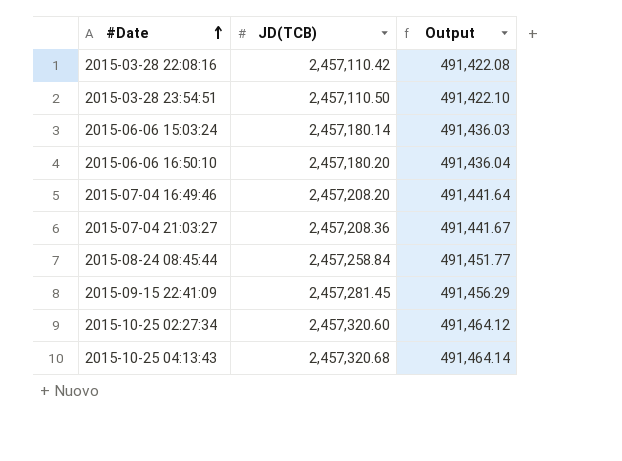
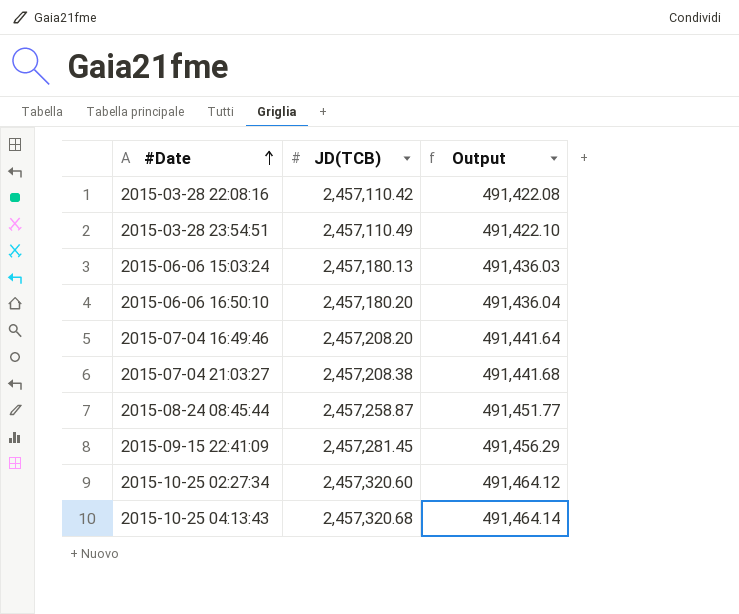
2015-03-28 23:54:51 | JD(TCB): 2,457,110.50 -> 2,457,110.49
2015-06-06 15:03:24 | JD(TCB): 2,457,180.14 -> 2,457,180.13
2015-07-04 21:03:27 | JD(TCB): 2,457,208.36 -> 2,457,208.38
2015-07-04 21:03:27 | Output: 491,441.67 -> 491,441.68
2015-08-24 08:45:44 | JD(TCB): 2,457,258.84 -> 2,457,258.87

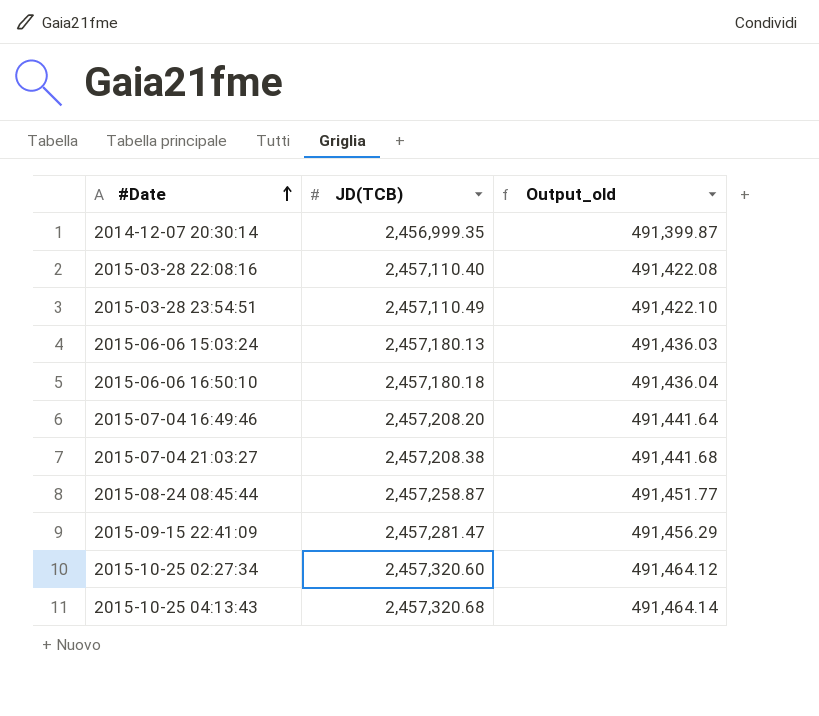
column name: Output -> Output_old
row 2014-12-07 20:30:14: none -> 2,456,999.35 | 491,399.87
2015-03-28 22:08:16 | JD(TCB): 2,457,110.42 -> 2,457,110.40
2015-06-06 16:50:10 | JD(TCB): 2,457,180.20 -> 2,457,180.18
2015-09-15 22:41:09 | JD(TCB): 2,457,281.45 -> 2,457,281.47

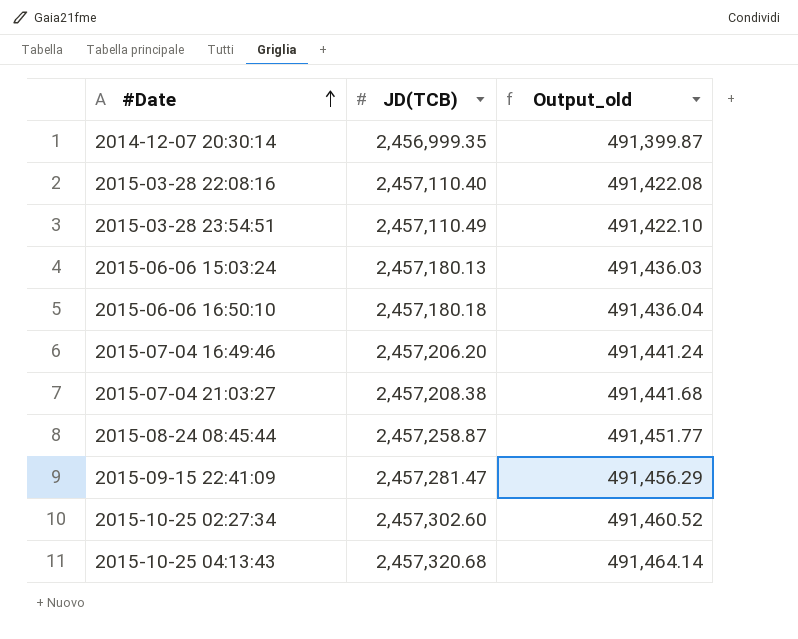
2015-07-04 16:49:46 | JD(TCB): 2,457,208.20 -> 2,457,206.20
2015-07-04 16:49:46 | Output_old: 491,441.64 -> 491,441.24
2015-10-25 02:27:34 | JD(TCB): 2,457,320.60 -> 2,457,302.60
2015-10-25 02:27:34 | Output_old: 491,464.12 -> 491,460.52

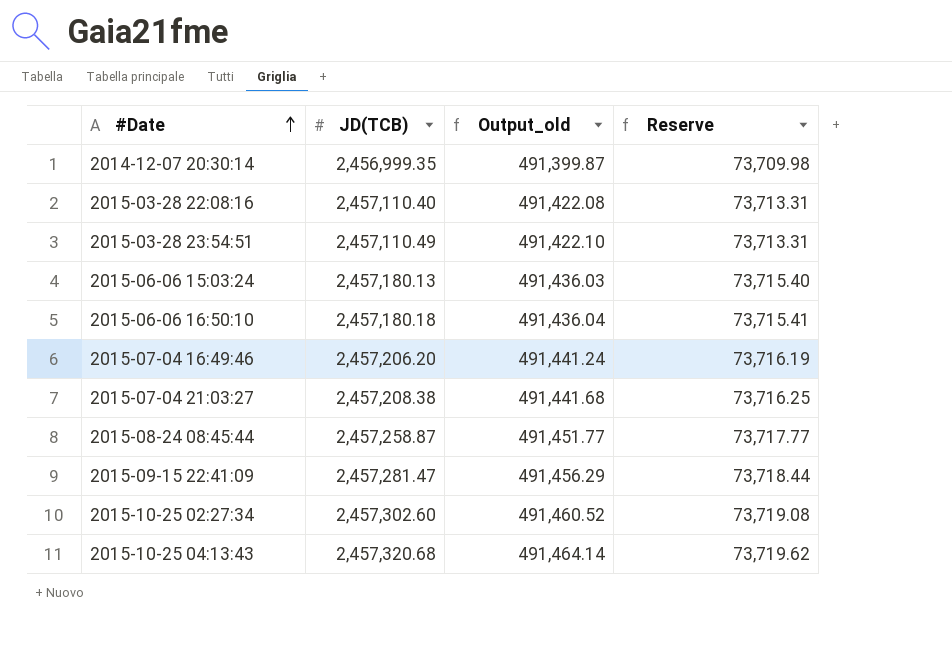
column Reserve | formula: none -> [JD(TCB)] * 0.03

